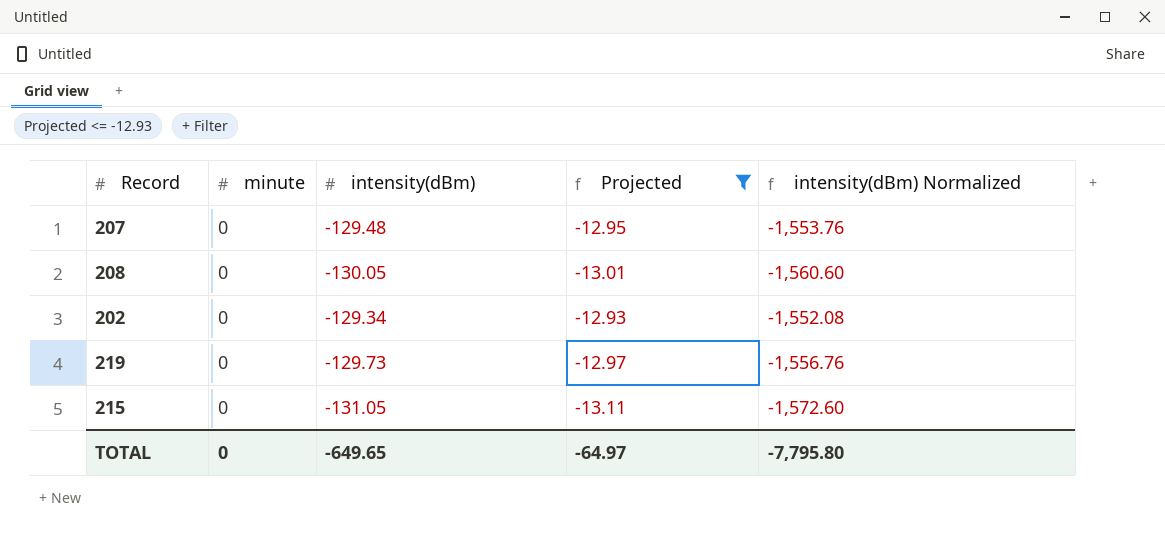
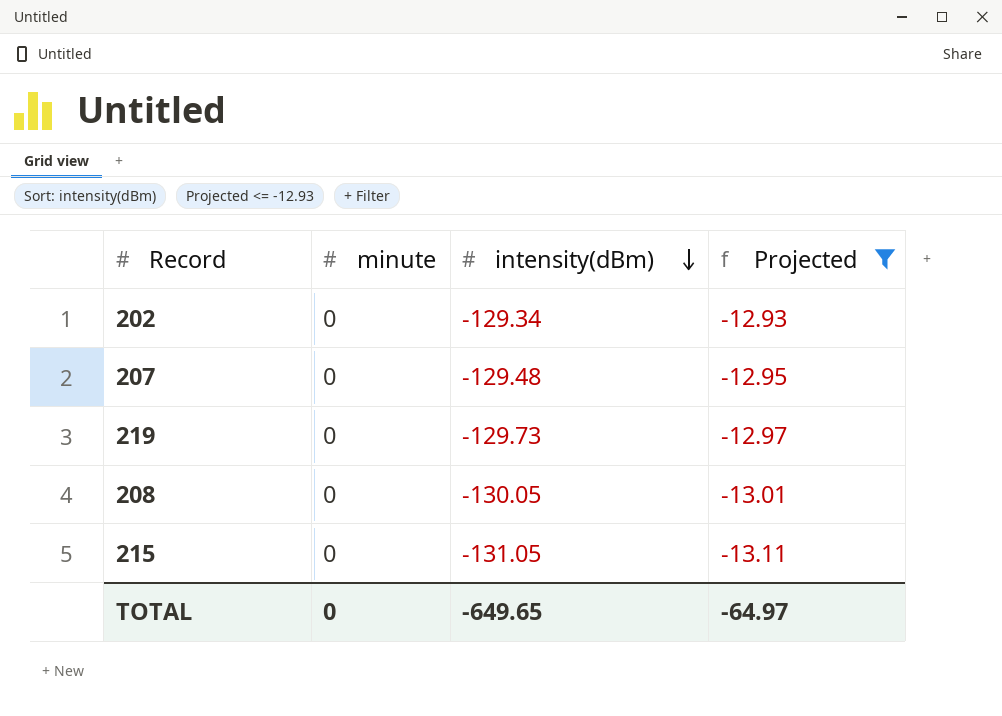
row order: none -> intensity(dBm) descending
column intensity(dBm) Normalized | formula: [intensity(dBm)] * 12 -> none

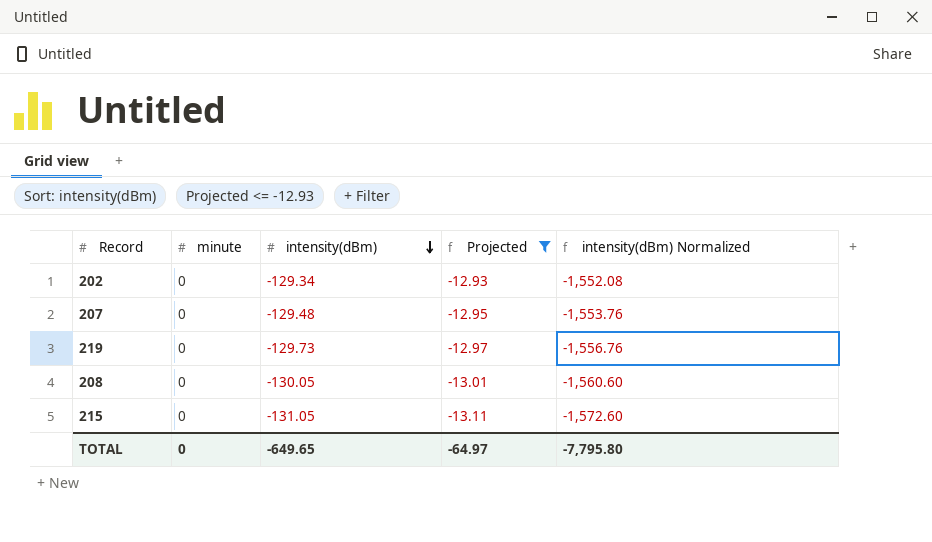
column intensity(dBm) Normalized | formula: none -> [intensity(dBm)] * 12

